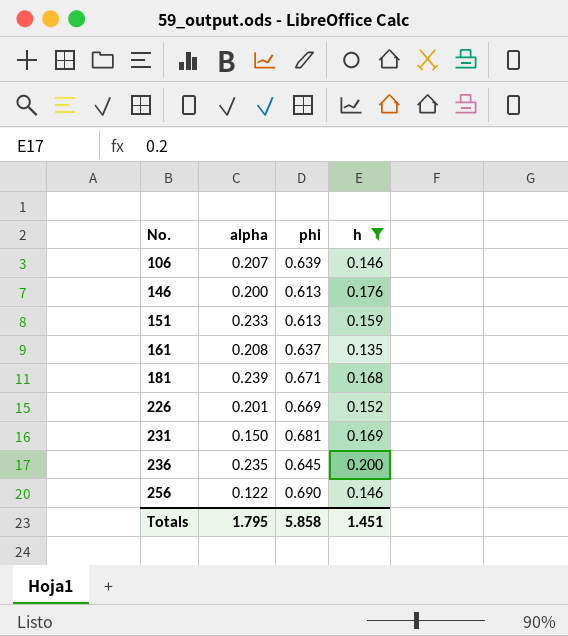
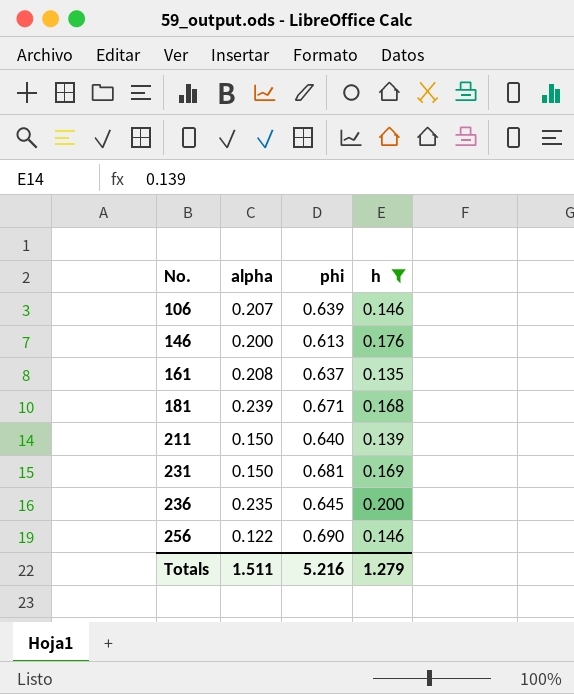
row 151: 0.233 | 0.613 | 0.159 -> none
row 226: 0.201 | 0.669 | 0.152 -> none
row 211: none -> 0.150 | 0.640 | 0.139
Totals | alpha: 1.795 -> 1.511
Totals | phi: 5.858 -> 5.216
Totals | h: 1.451 -> 1.279

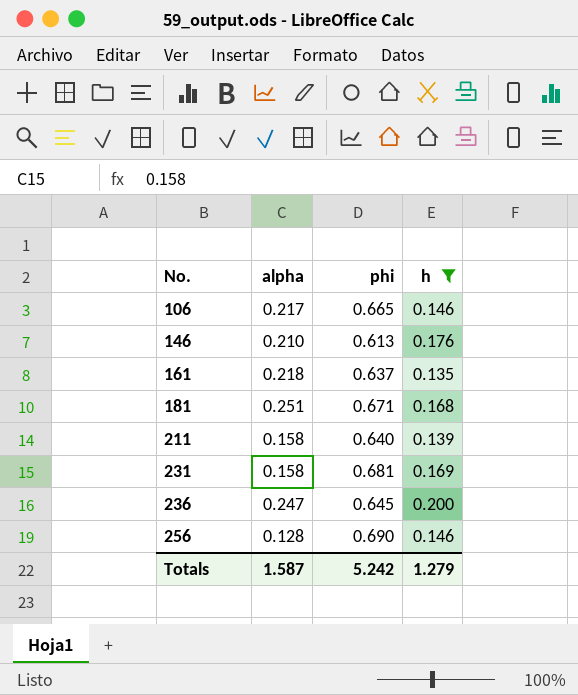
106 | alpha: 0.207 -> 0.217
106 | phi: 0.639 -> 0.665
146 | alpha: 0.200 -> 0.210
161 | alpha: 0.208 -> 0.218
181 | alpha: 0.239 -> 0.251
211 | alpha: 0.150 -> 0.158
231 | alpha: 0.150 -> 0.158
236 | alpha: 0.235 -> 0.247
256 | alpha: 0.122 -> 0.128
Totals | alpha: 1.511 -> 1.587
Totals | phi: 5.216 -> 5.242

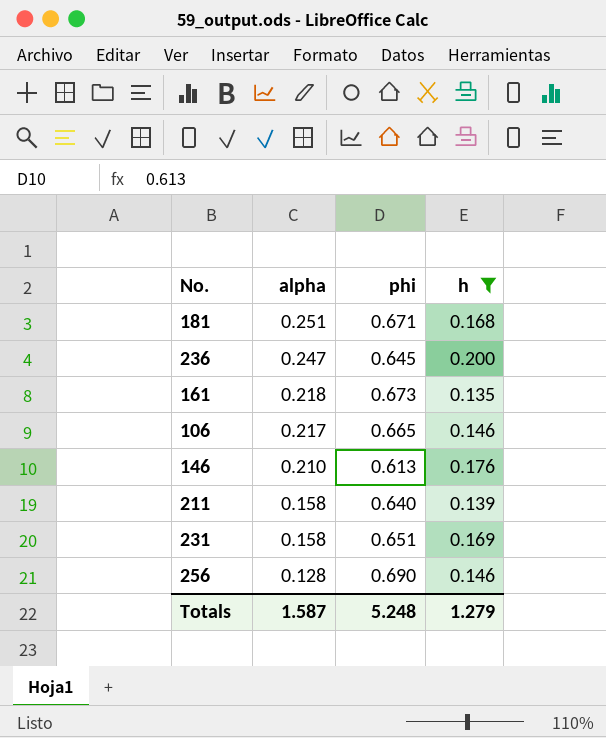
row order: No. ascending -> alpha descending
161 | phi: 0.637 -> 0.673
231 | phi: 0.681 -> 0.651
Totals | phi: 5.242 -> 5.248

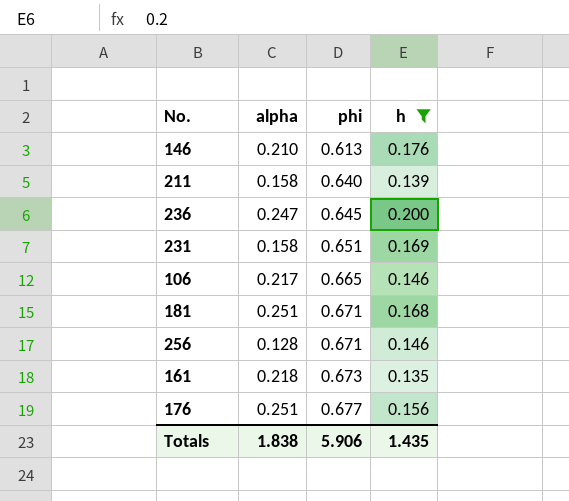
row order: alpha descending -> phi ascending
256 | phi: 0.690 -> 0.671
row 176: none -> 0.251 | 0.677 | 0.156
Totals | alpha: 1.587 -> 1.838
Totals | phi: 5.248 -> 5.906
Totals | h: 1.279 -> 1.435

